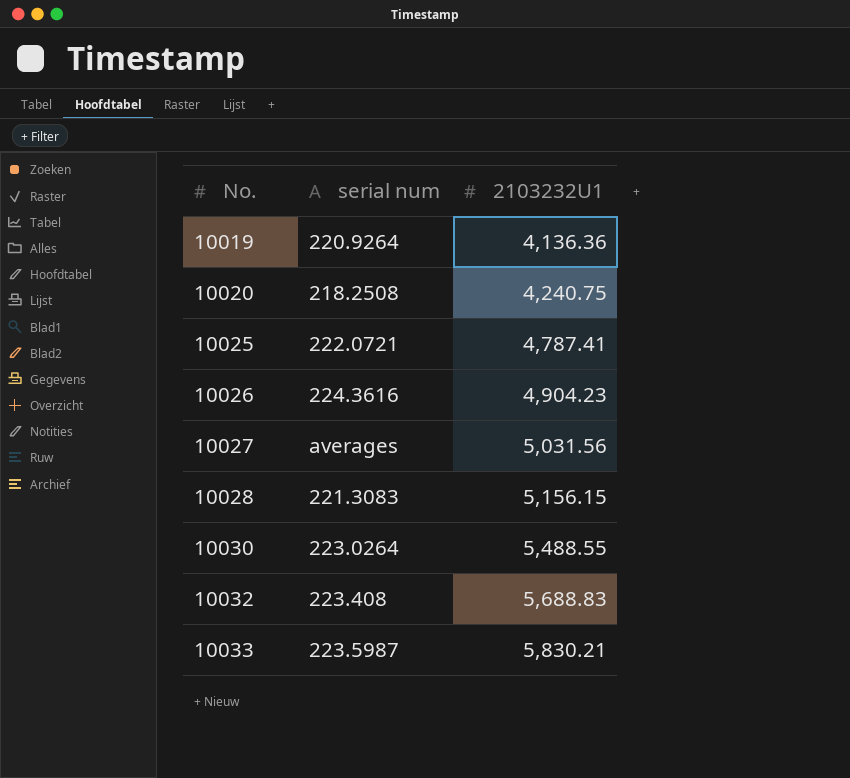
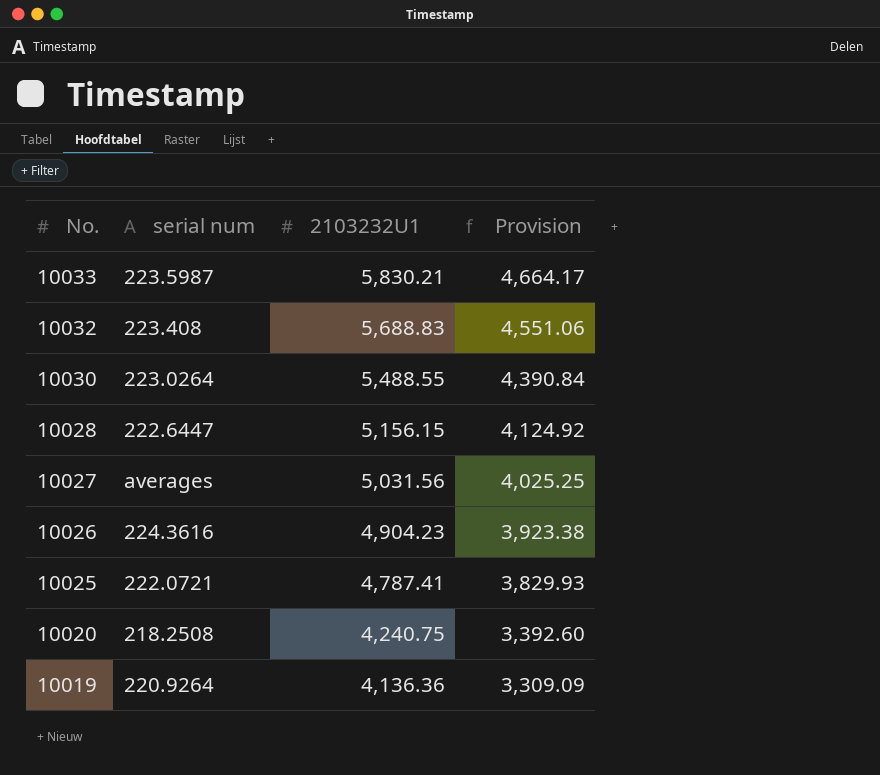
row order: No. ascending -> No. descending
column Provision | formula: none -> [2103232U1] * 0.8
10028 | serial num: 221.3083 -> 222.6447

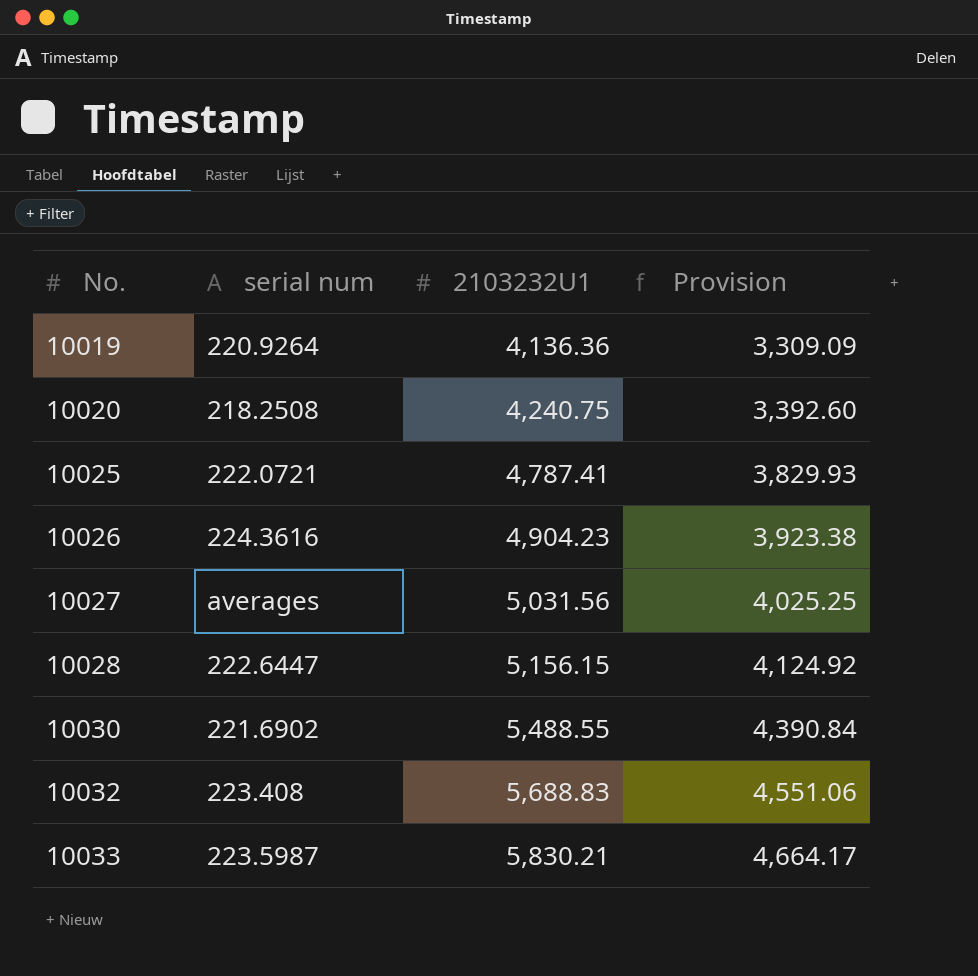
row order: No. descending -> No. ascending
10030 | serial num: 223.0264 -> 221.6902

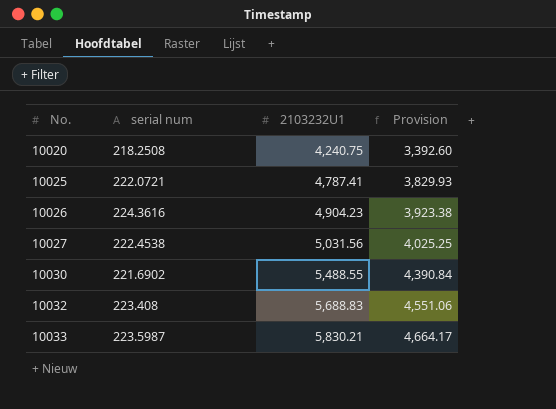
row 10019: 220.9264 | 4,136.36 | 3,309.09 -> none
row 10028: 222.6447 | 5,156.15 | 4,124.92 -> none
10027 | serial num: averages -> 222.4538

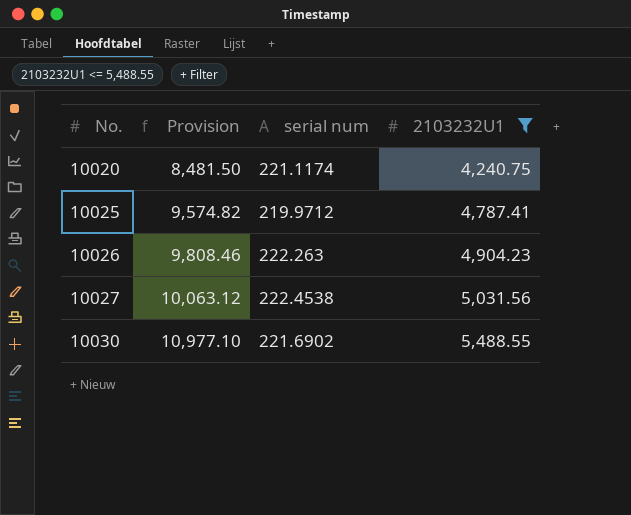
filter: none -> 2103232U1 <= 5,488.55
column Provision | formula: [2103232U1] * 0.8 -> [2103232U1] * 2
column Provision | position: 4 -> 2
10020 | serial num: 218.2508 -> 221.1174
10025 | serial num: 222.0721 -> 219.9712
10026 | serial num: 224.3616 -> 222.263

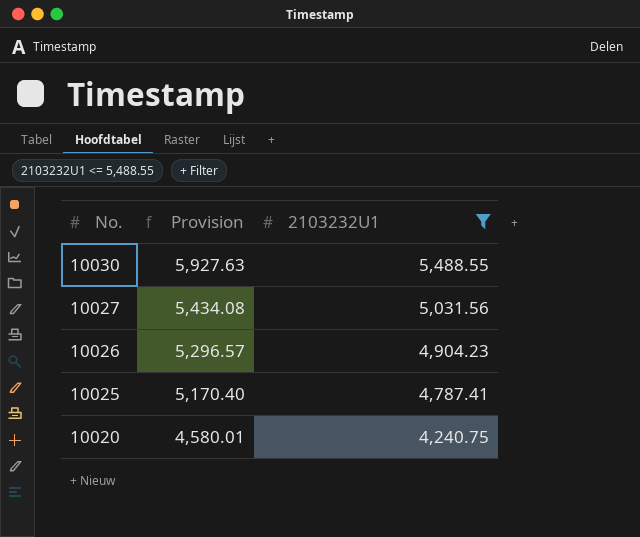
row order: No. ascending -> No. descending
column serial num | position: 3 -> none
column Provision | formula: [2103232U1] * 2 -> [2103232U1] * 1.08

